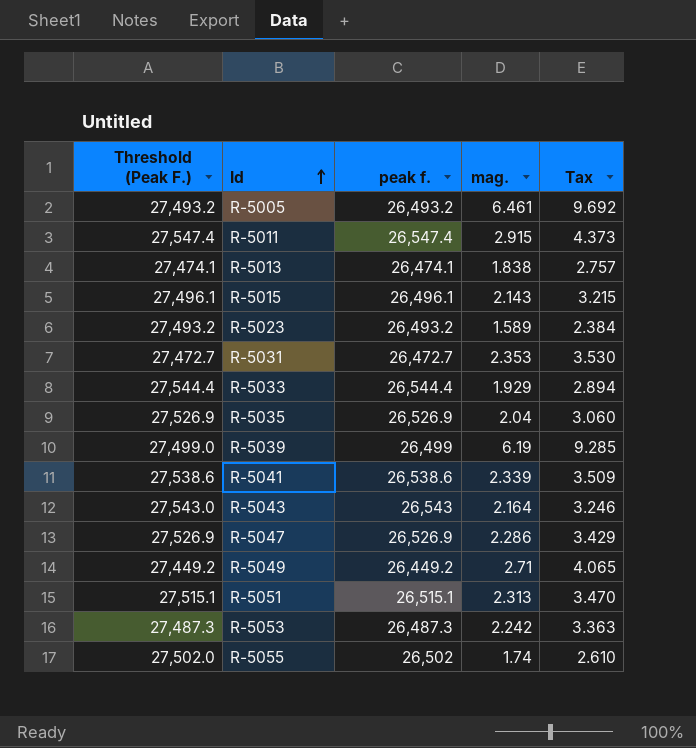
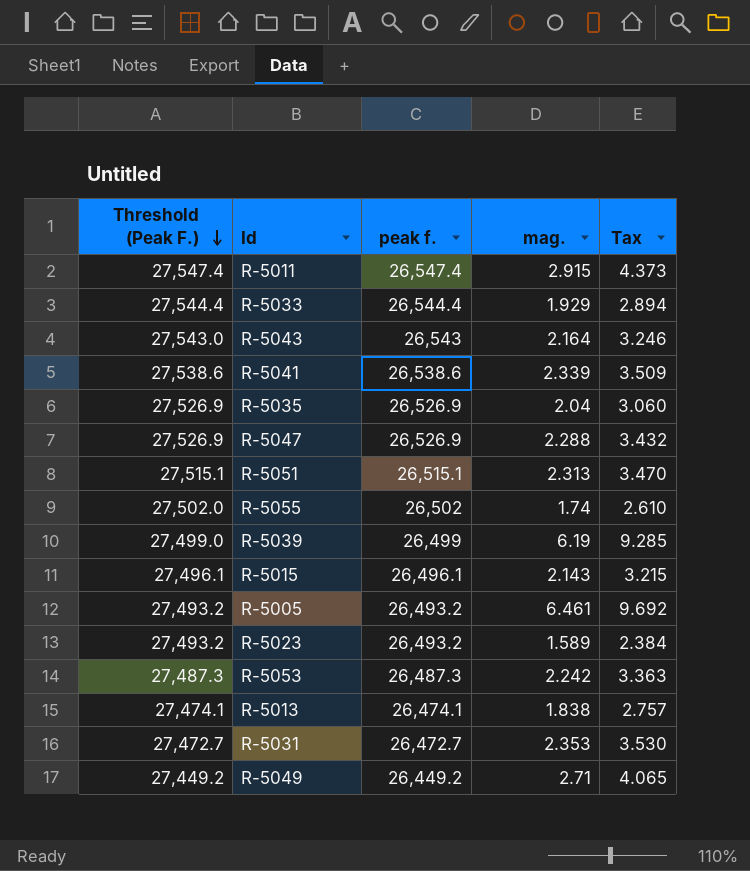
row order: Id ascending -> Threshold (Peak F.) descending
R-5047 | mag.: 2.286 -> 2.288
R-5047 | Tax: 3.429 -> 3.432

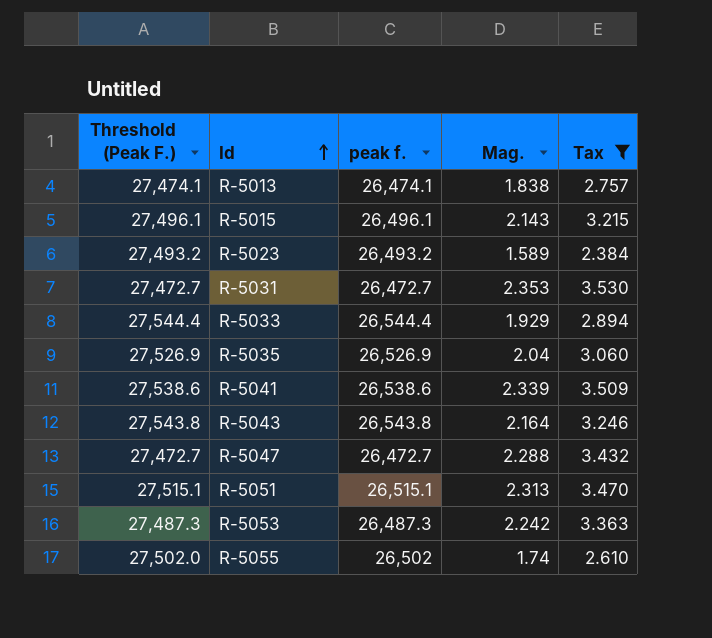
filter: none -> Tax <= 3.530
row order: Threshold (Peak F.) descending -> Id ascending
column name: mag. -> Mag.
R-5043 | Threshold (Peak F.): 27,543.0 -> 27,543.8
R-5043 | peak f.: 26,543 -> 26,543.8
R-5047 | Threshold (Peak F.): 27,526.9 -> 27,472.7
R-5047 | peak f.: 26,526.9 -> 26,472.7

